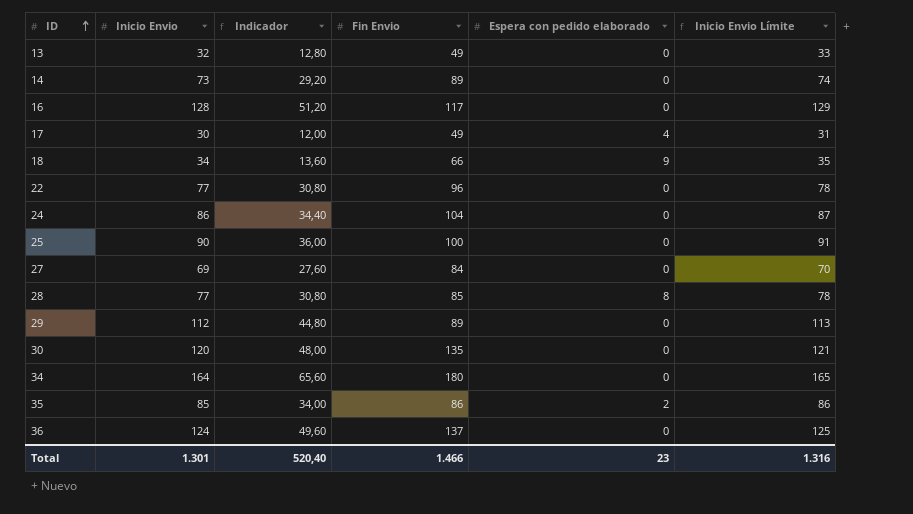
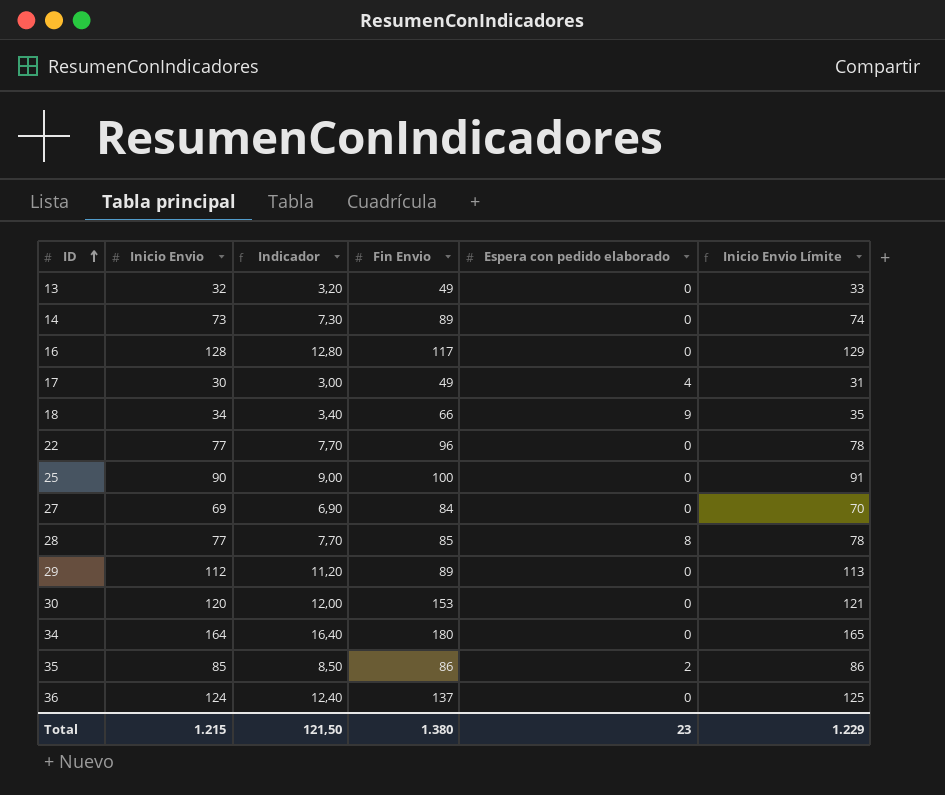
column Indicador | formula: [Inicio Envio] * 0,4 -> [Inicio Envio] * 0,1
row 24: 86 | 34,40 | 104 | 0 | 87 -> none
30 | Fin Envio: 135 -> 153
Total | Inicio Envio: 1.301 -> 1.215
Total | Indicador: 520,40 -> 121,50
Total | Fin Envio: 1.466 -> 1.380
Total | Inicio Envio Límite: 1.316 -> 1.229

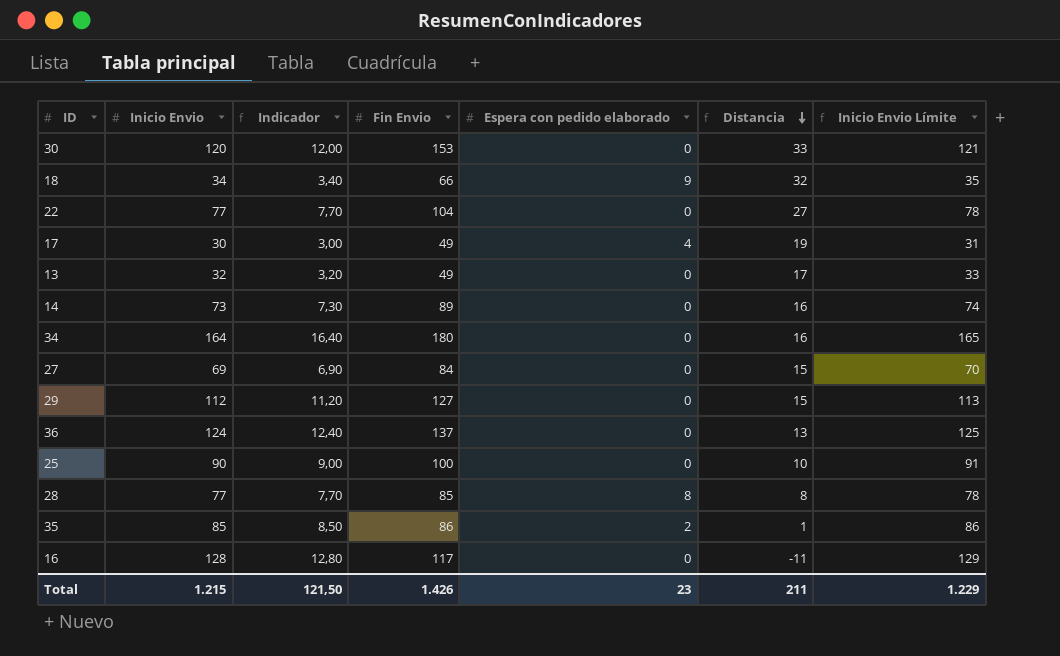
row order: ID ascending -> Distancia descending
column Distancia | formula: none -> [Fin Envio] - [Inicio Envio]
22 | Fin Envio: 96 -> 104
29 | Fin Envio: 89 -> 127
Total | Fin Envio: 1.380 -> 1.426

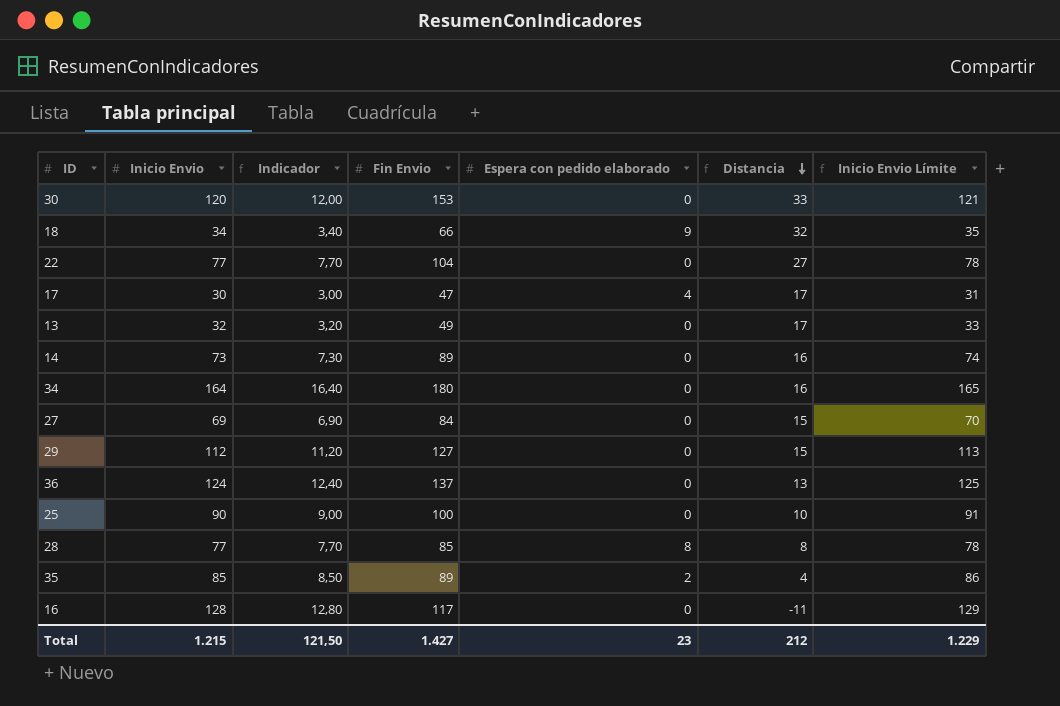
17 | Fin Envio: 49 -> 47
17 | Distancia: 19 -> 17
35 | Fin Envio: 86 -> 89
35 | Distancia: 1 -> 4
Total | Fin Envio: 1.426 -> 1.427
Total | Distancia: 211 -> 212

